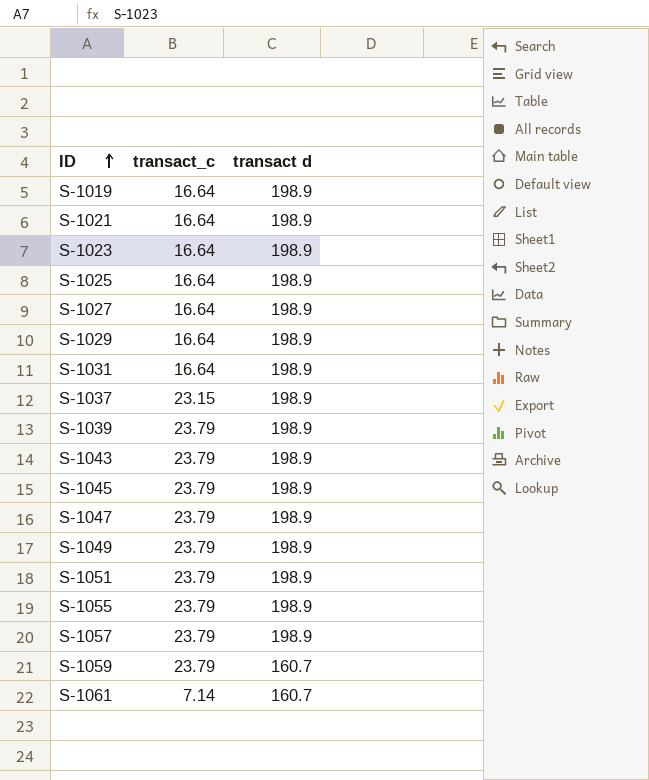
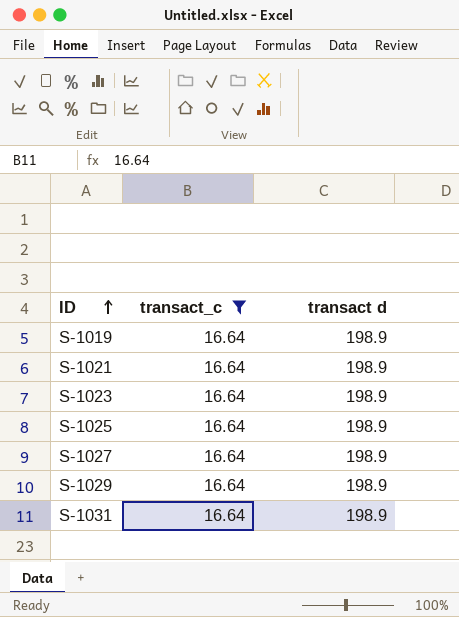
filter: none -> transact_c = 16.64

